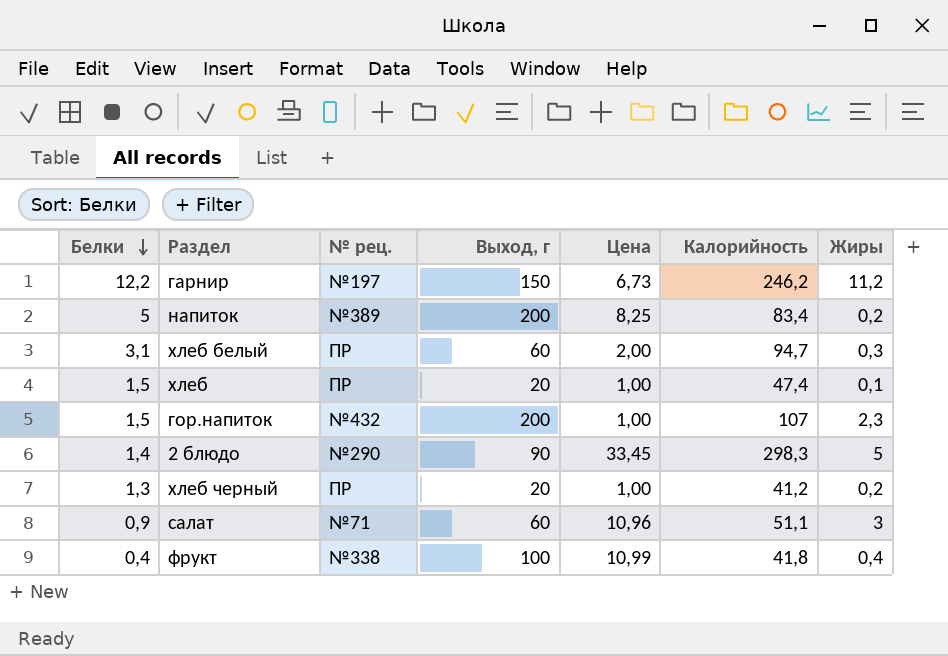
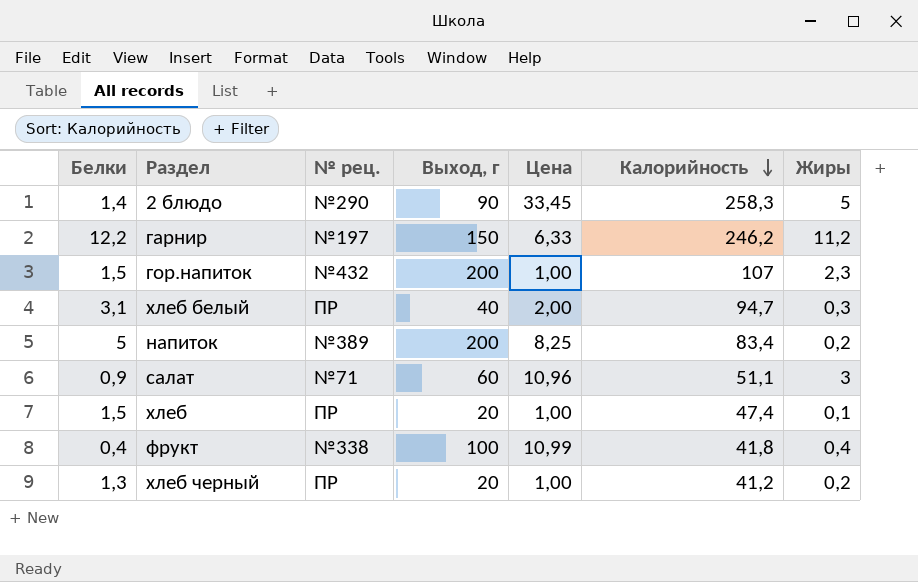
row order: Белки descending -> Калорийность descending
2 блюдо | Калорийность: 298,3 -> 258,3
гарнир | Цена: 6,73 -> 6,33
хлеб белый | Выход, г: 60 -> 40

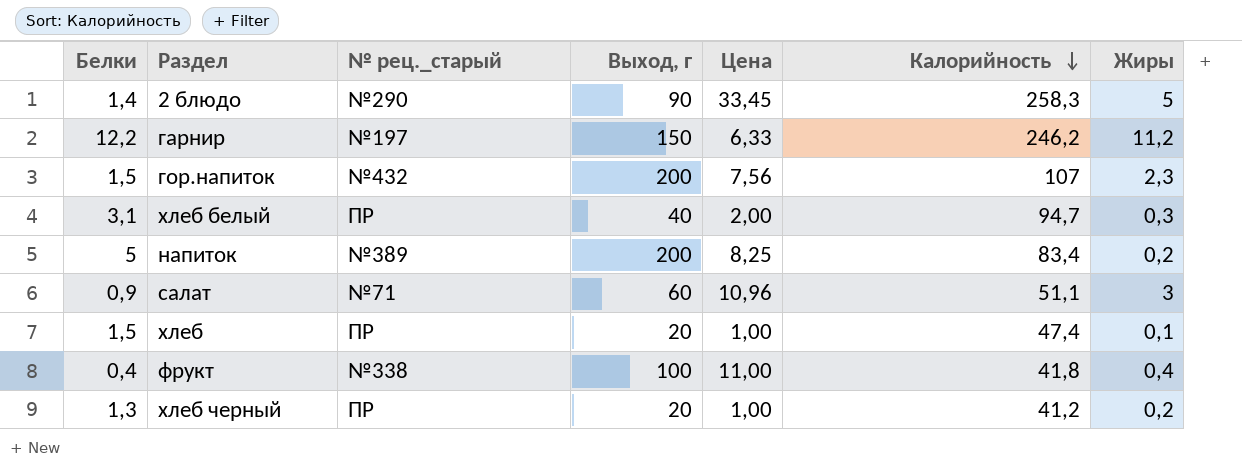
column name: № рец. -> № рец._старый
гор.напиток | Цена: 1,00 -> 7,56
фрукт | Цена: 10,99 -> 11,00

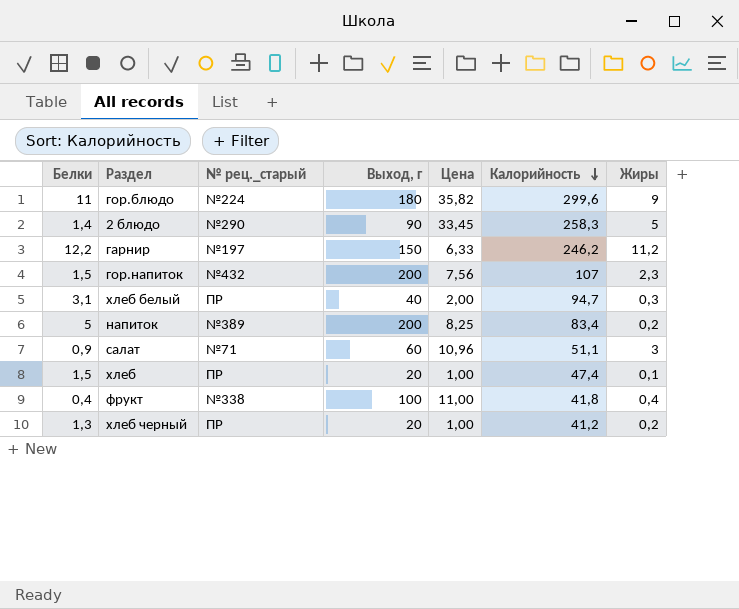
row гор.блюдо: none -> 11 | №224 | 180 | 35,82 | 299,6 | 9

